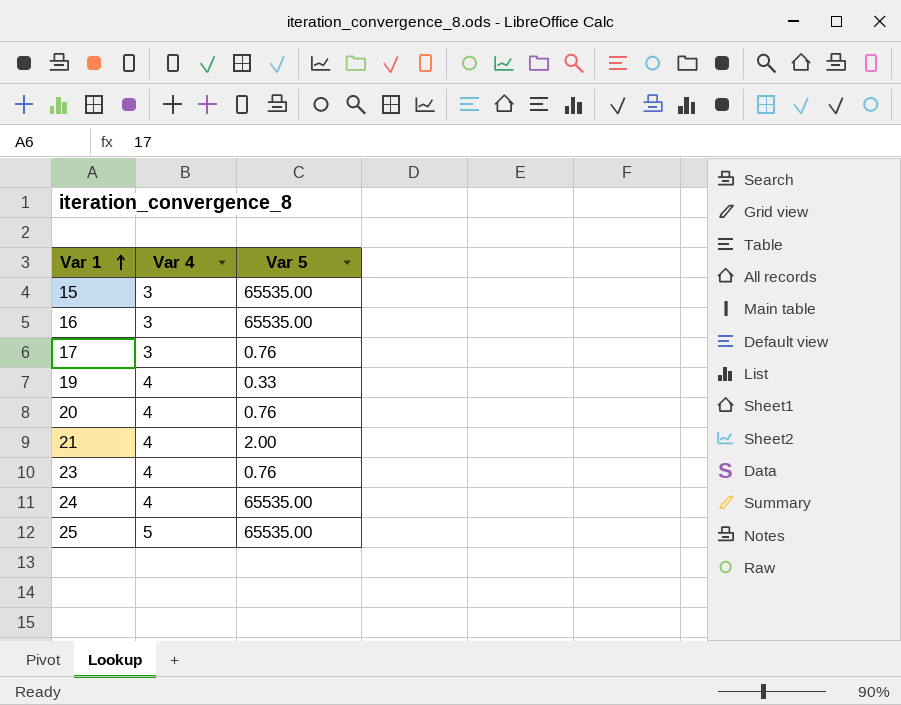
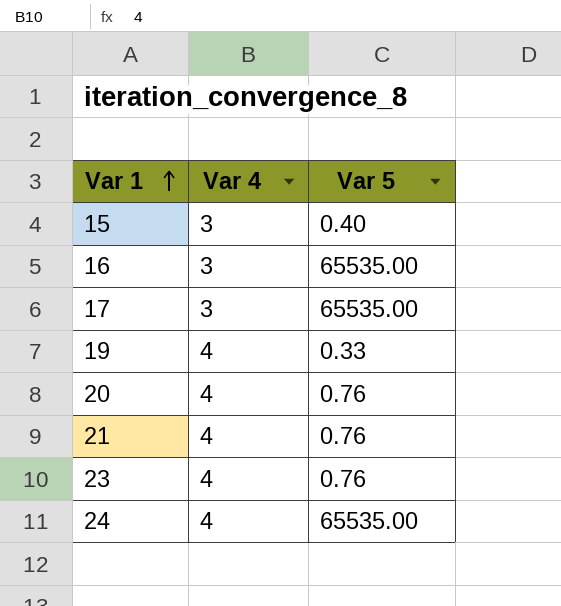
row 25: 5 | 65535.00 -> none
15 | Var 5: 65535.00 -> 0.40
17 | Var 5: 0.76 -> 65535.00
21 | Var 5: 2.00 -> 0.76

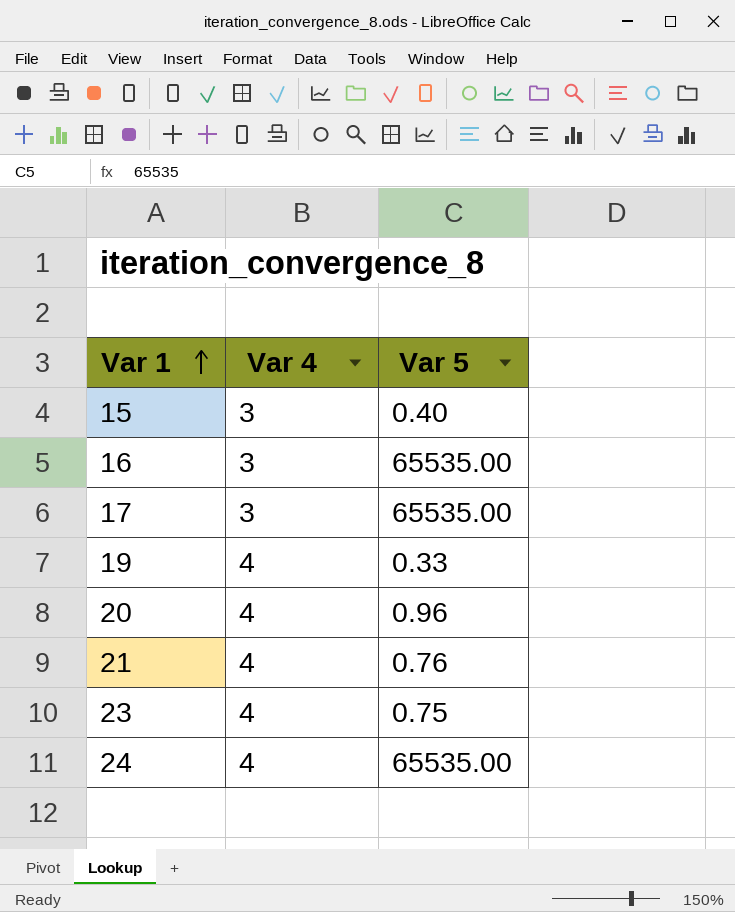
20 | Var 5: 0.76 -> 0.96
23 | Var 5: 0.76 -> 0.75

